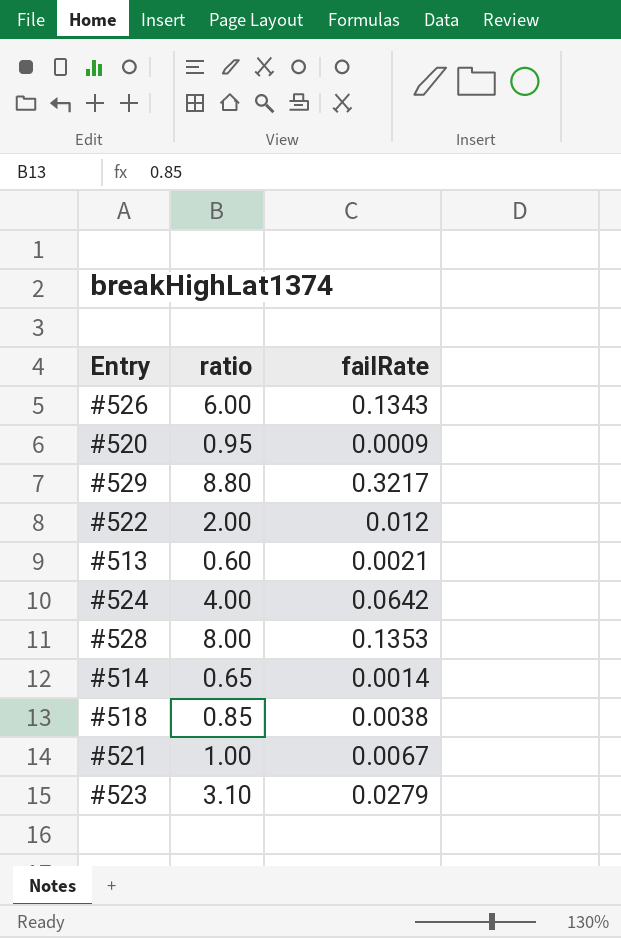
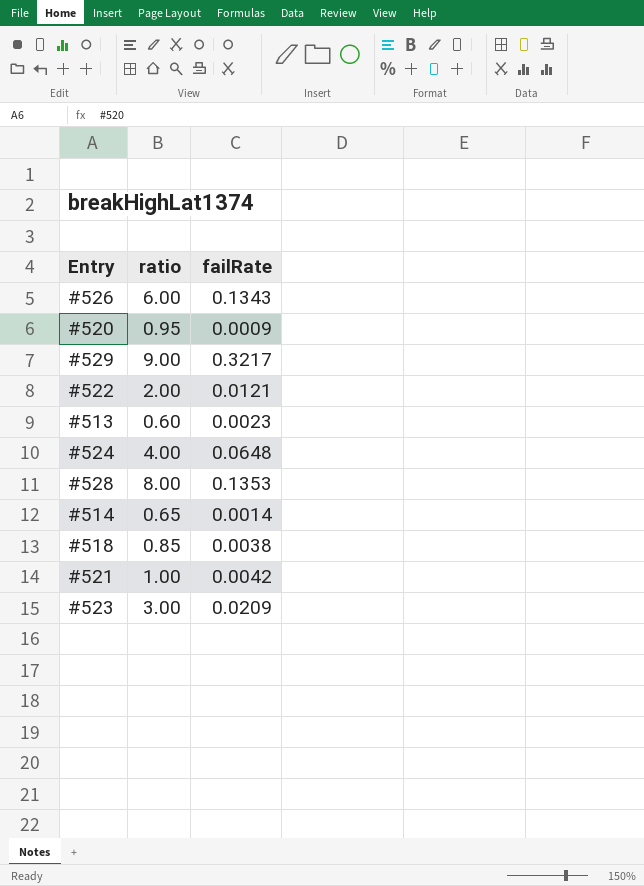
#529 | ratio: 8.80 -> 9.00
#522 | failRate: 0.012 -> 0.0121
#513 | failRate: 0.0021 -> 0.0023
#524 | failRate: 0.0642 -> 0.0648
#521 | failRate: 0.0067 -> 0.0042
#523 | ratio: 3.10 -> 3.00
#523 | failRate: 0.0279 -> 0.0209

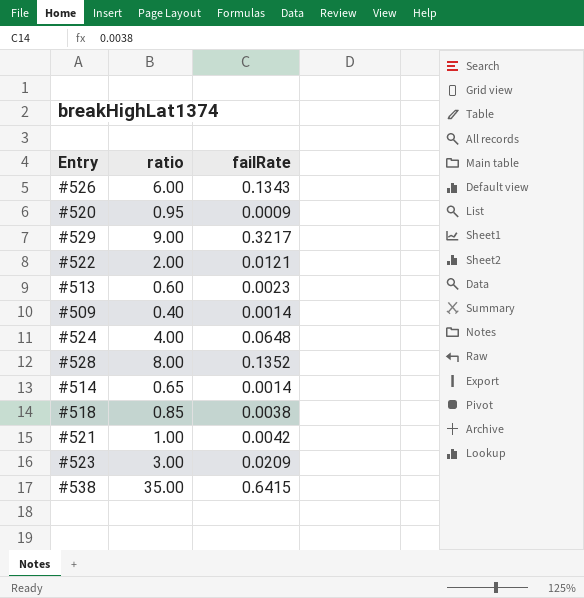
row #509: none -> 0.40 | 0.0014
#528 | failRate: 0.1353 -> 0.1352
row #538: none -> 35.00 | 0.6415

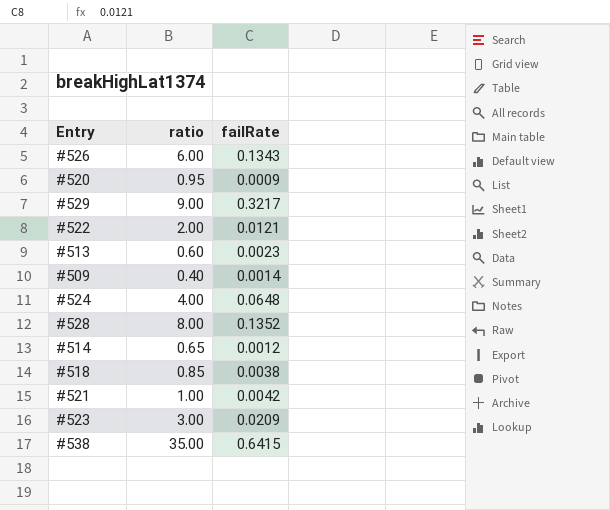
#514 | failRate: 0.0014 -> 0.0012

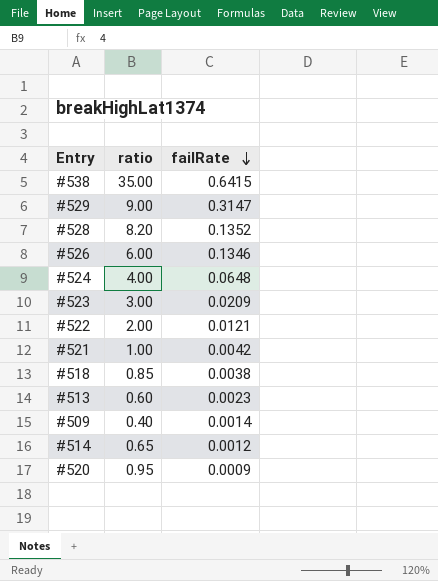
row order: none -> failRate descending
#529 | failRate: 0.3217 -> 0.3147
#528 | ratio: 8.00 -> 8.20
#526 | failRate: 0.1343 -> 0.1346

